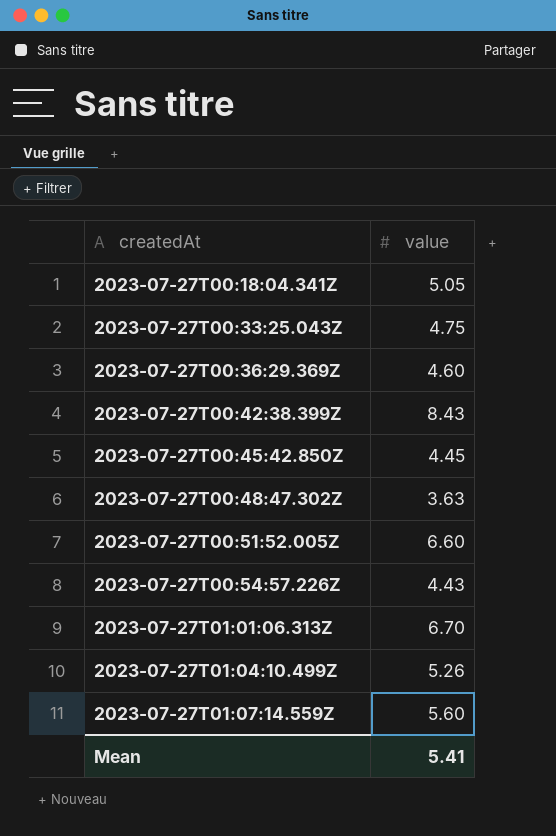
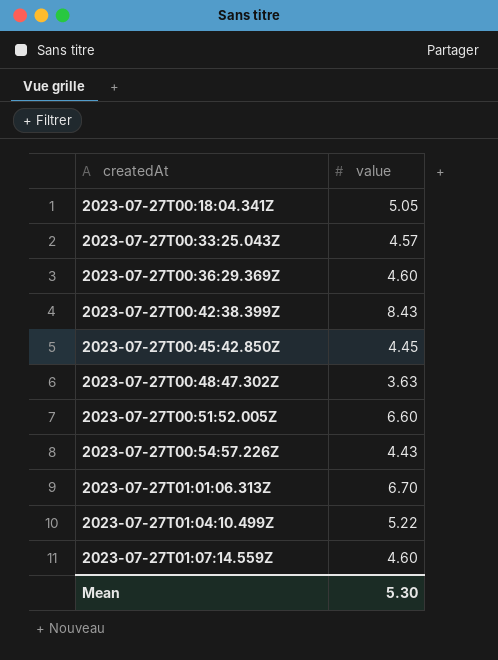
2023-07-27T00:33:25.043Z | value: 4.75 -> 4.57
2023-07-27T01:04:10.499Z | value: 5.26 -> 5.22
2023-07-27T01:07:14.559Z | value: 5.60 -> 4.60
Mean | value: 5.41 -> 5.30

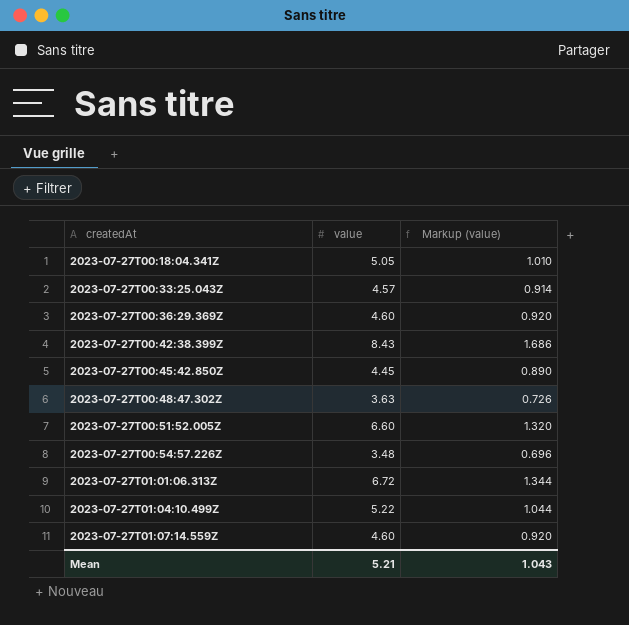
column Markup (value) | formula: none -> [value] * 0.2
2023-07-27T00:54:57.226Z | value: 4.43 -> 3.48
2023-07-27T01:01:06.313Z | value: 6.70 -> 6.72
Mean | value: 5.30 -> 5.21

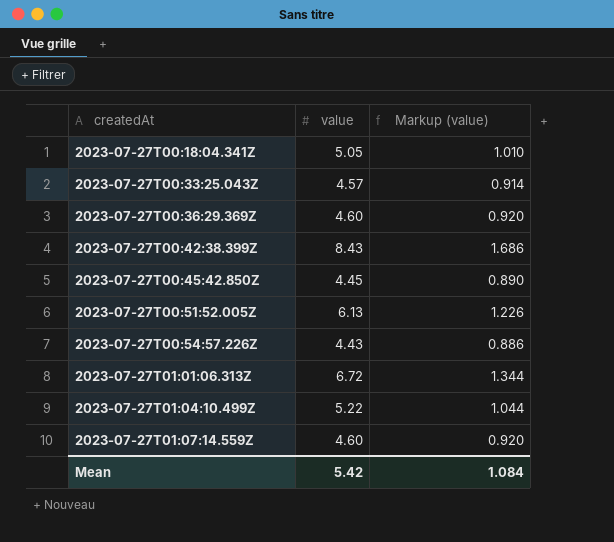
row 2023-07-27T00:48:47.302Z: 3.63 | 0.726 -> none
2023-07-27T00:51:52.005Z | value: 6.60 -> 6.13
2023-07-27T00:51:52.005Z | Markup (value): 1.320 -> 1.226
2023-07-27T00:54:57.226Z | value: 3.48 -> 4.43
2023-07-27T00:54:57.226Z | Markup (value): 0.696 -> 0.886
Mean | value: 5.21 -> 5.42
Mean | Markup (value): 1.043 -> 1.084

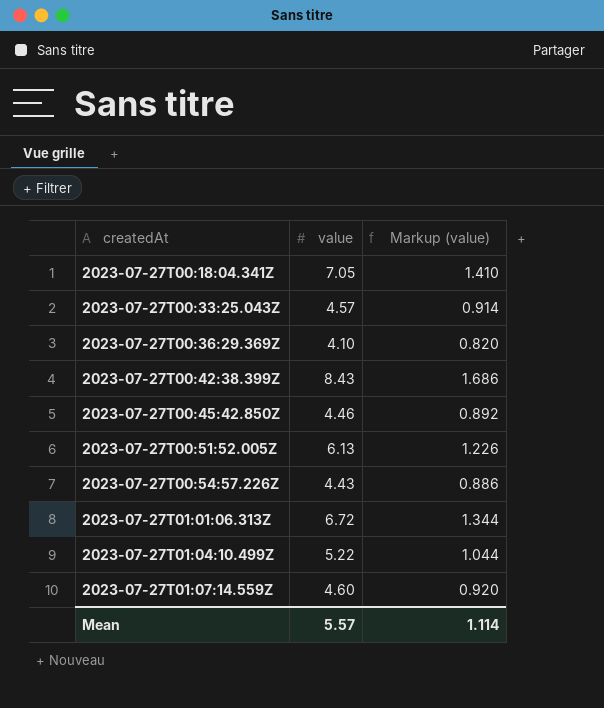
2023-07-27T00:18:04.341Z | value: 5.05 -> 7.05
2023-07-27T00:18:04.341Z | Markup (value): 1.010 -> 1.410
2023-07-27T00:36:29.369Z | value: 4.60 -> 4.10
2023-07-27T00:36:29.369Z | Markup (value): 0.920 -> 0.820
2023-07-27T00:45:42.850Z | value: 4.45 -> 4.46
2023-07-27T00:45:42.850Z | Markup (value): 0.890 -> 0.892
Mean | value: 5.42 -> 5.57
Mean | Markup (value): 1.084 -> 1.114

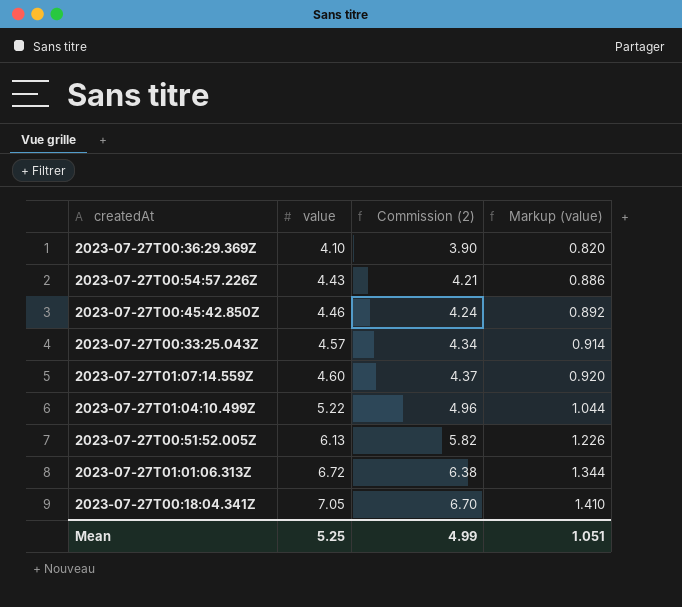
row order: createdAt ascending -> value ascending
column Commission (2) | formula: none -> [value] * 0.95
row 2023-07-27T00:42:38.399Z: 8.43 | 1.686 -> none
Mean | value: 5.57 -> 5.25
Mean | Markup (value): 1.114 -> 1.051

